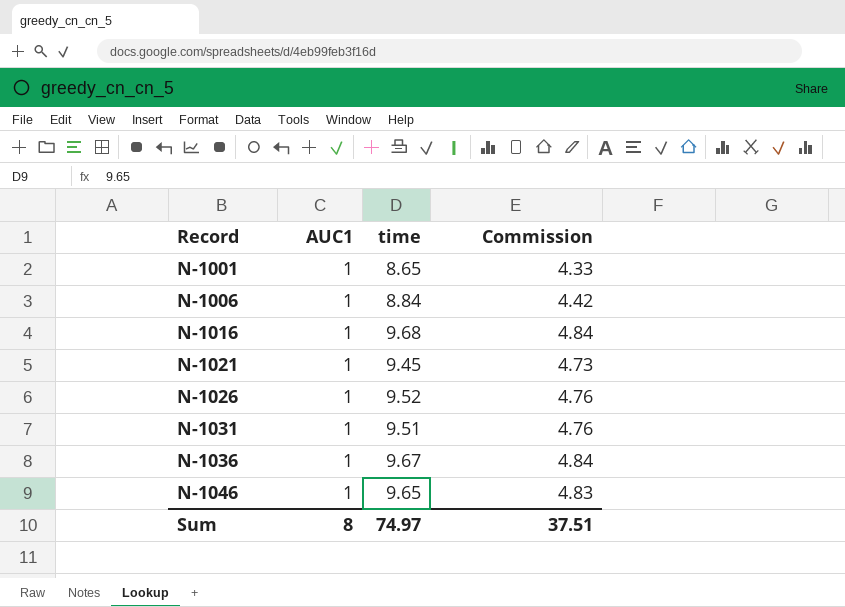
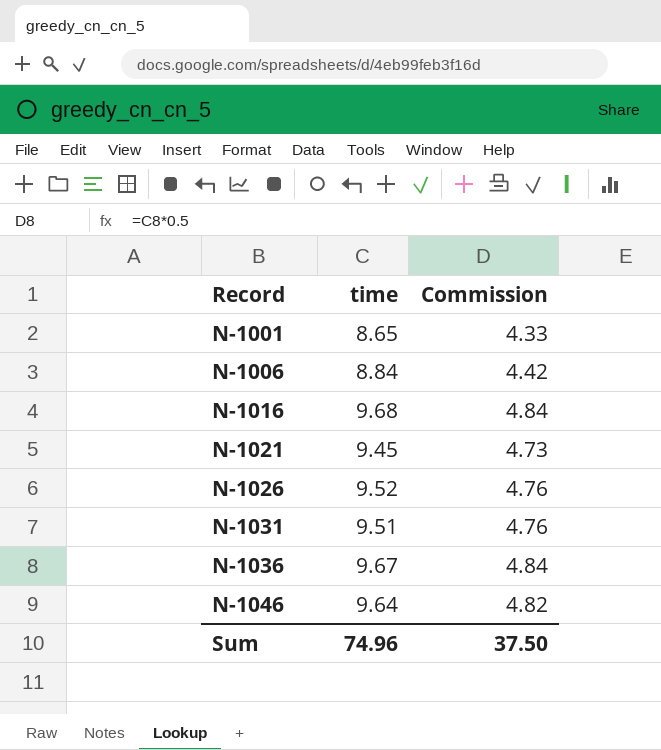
column AUC1 | position: 2 -> none
N-1046 | time: 9.65 -> 9.64
N-1046 | Commission: 4.83 -> 4.82
Sum | time: 74.97 -> 74.96
Sum | Commission: 37.51 -> 37.50

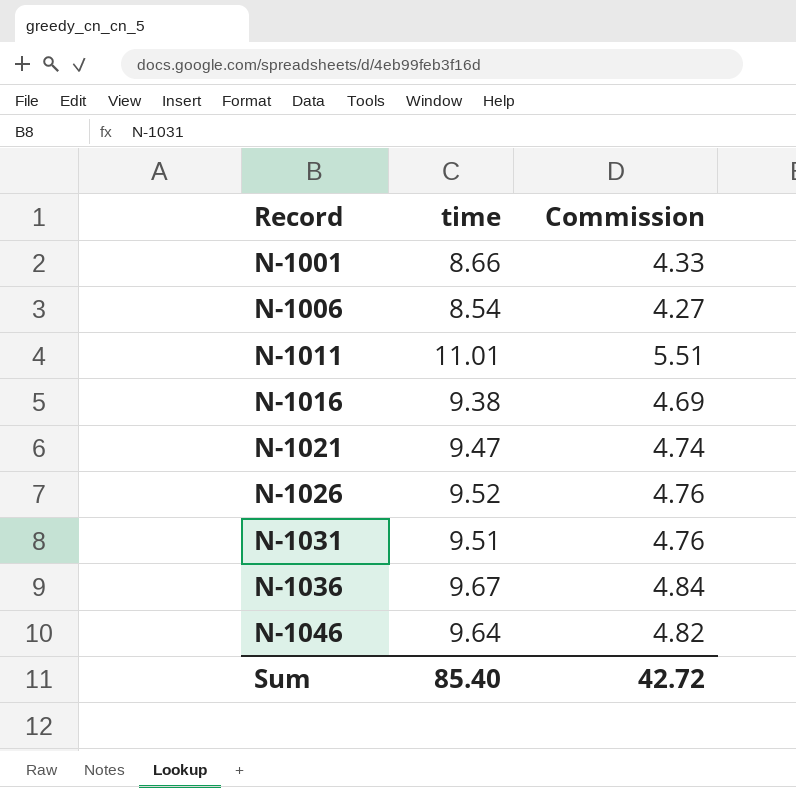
N-1001 | time: 8.65 -> 8.66
N-1006 | time: 8.84 -> 8.54
N-1006 | Commission: 4.42 -> 4.27
row N-1011: none -> 11.01 | 5.51
N-1016 | time: 9.68 -> 9.38
N-1016 | Commission: 4.84 -> 4.69
N-1021 | time: 9.45 -> 9.47
N-1021 | Commission: 4.73 -> 4.74
Sum | time: 74.96 -> 85.40
Sum | Commission: 37.50 -> 42.72

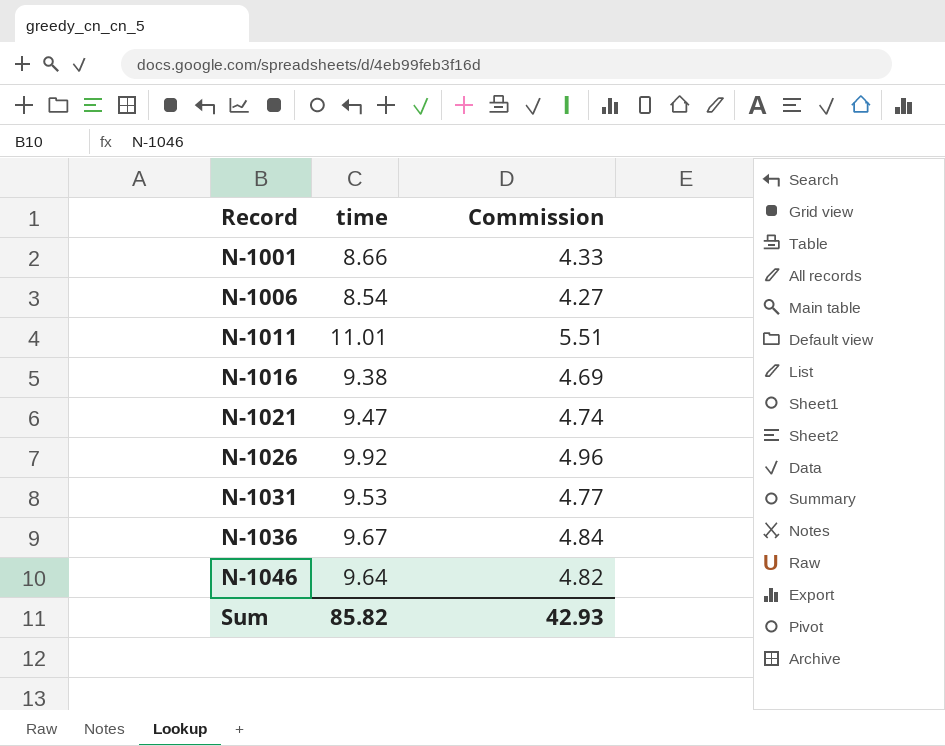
N-1026 | time: 9.52 -> 9.92
N-1026 | Commission: 4.76 -> 4.96
N-1031 | time: 9.51 -> 9.53
N-1031 | Commission: 4.76 -> 4.77
Sum | time: 85.40 -> 85.82
Sum | Commission: 42.72 -> 42.93

